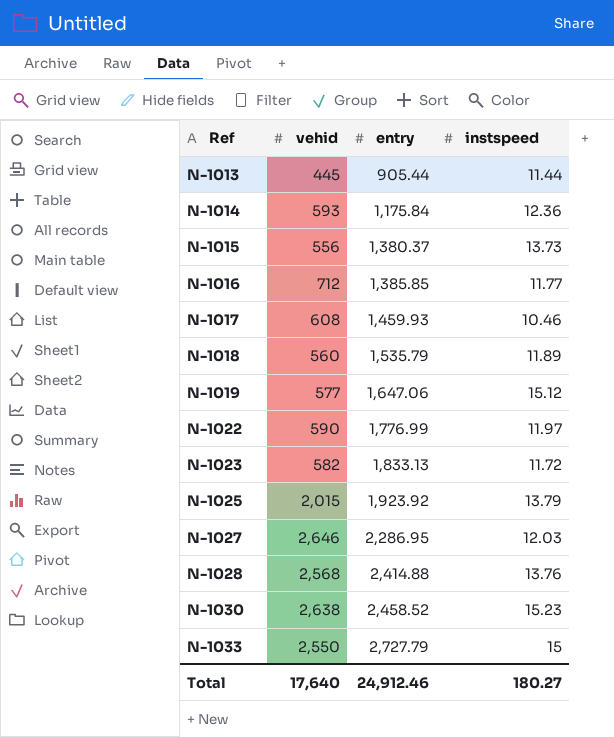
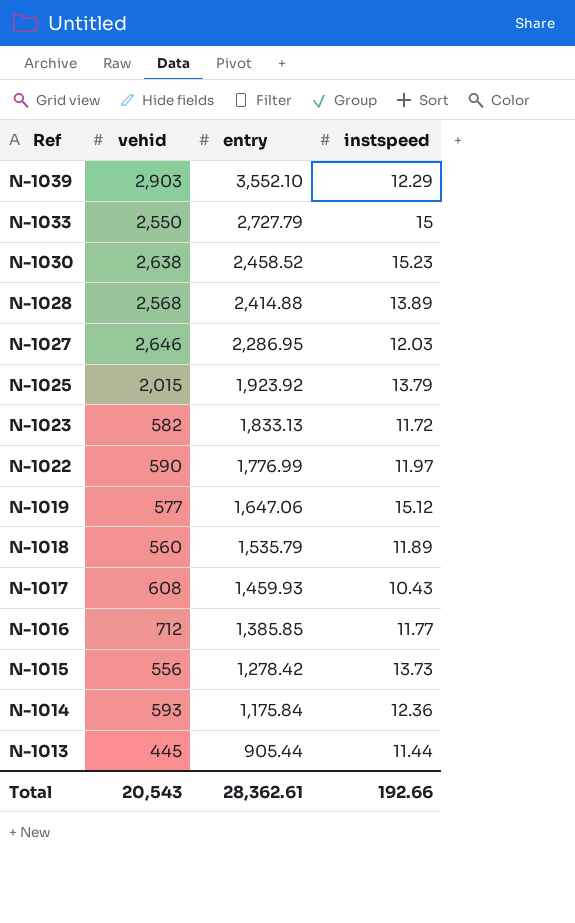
row order: Ref ascending -> Ref descending
row N-1039: none -> 2,903 | 3,552.10 | 12.29
N-1028 | instspeed: 13.76 -> 13.89
N-1017 | instspeed: 10.46 -> 10.43
N-1015 | entry: 1,380.37 -> 1,278.42
Total | vehid: 17,640 -> 20,543
Total | entry: 24,912.46 -> 28,362.61
Total | instspeed: 180.27 -> 192.66

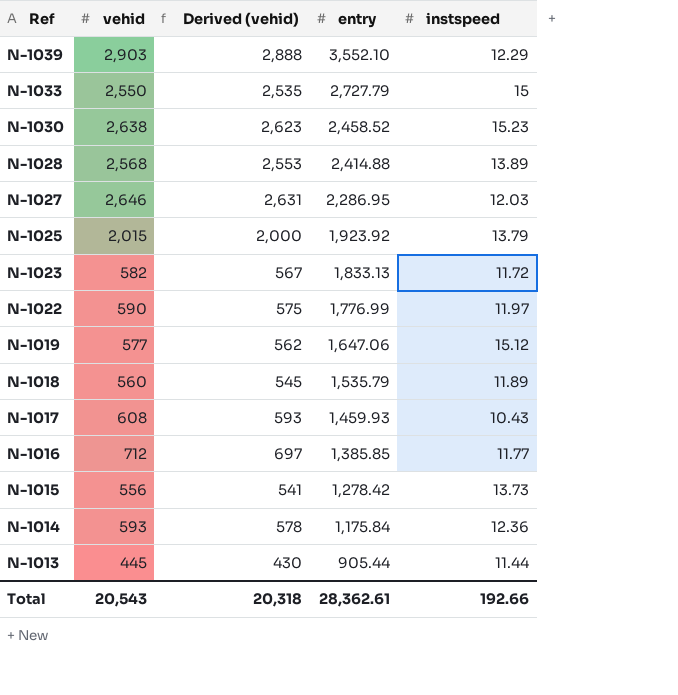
column Derived (vehid) | formula: none -> [vehid] - 15

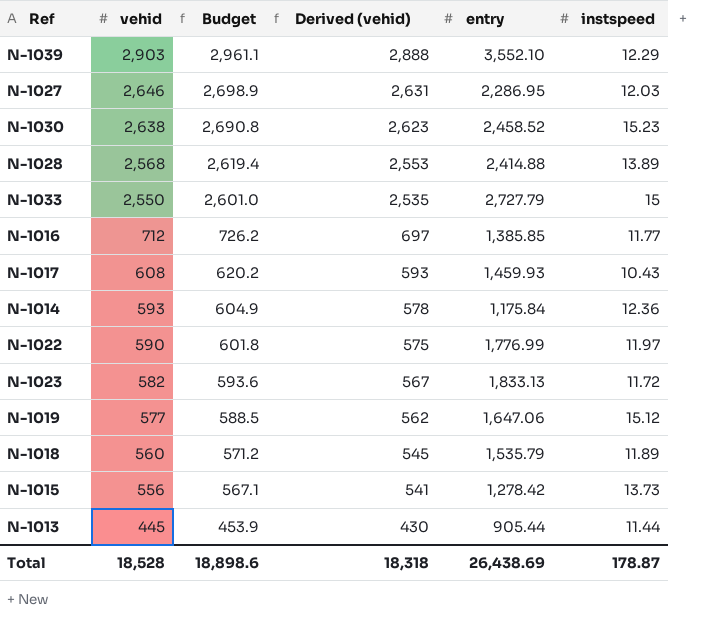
row order: Ref descending -> vehid descending
column Budget | formula: none -> [vehid] * 1.02
row N-1025: 2,015 | 2,000 | 1,923.92 | 13.79 -> none
Total | vehid: 20,543 -> 18,528
Total | Derived (vehid): 20,318 -> 18,318
Total | entry: 28,362.61 -> 26,438.69
Total | instspeed: 192.66 -> 178.87

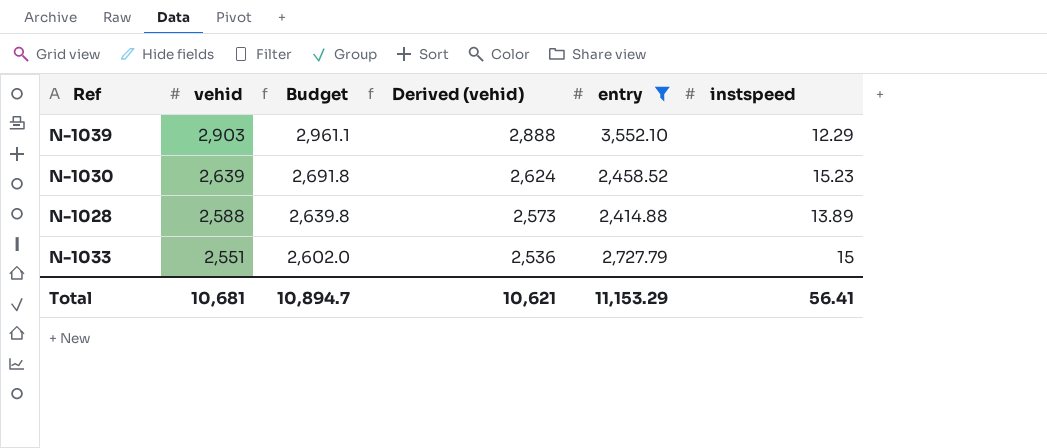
filter: none -> entry >= 2,414.88
N-1030 | vehid: 2,638 -> 2,639
N-1030 | Budget: 2,690.8 -> 2,691.8
N-1030 | Derived (vehid): 2,623 -> 2,624
N-1028 | vehid: 2,568 -> 2,588
N-1028 | Budget: 2,619.4 -> 2,639.8
N-1028 | Derived (vehid): 2,553 -> 2,573
N-1033 | vehid: 2,550 -> 2,551
N-1033 | Budget: 2,601.0 -> 2,602.0
N-1033 | Derived (vehid): 2,535 -> 2,536
Total | vehid: 18,528 -> 10,681
Total | Budget: 18,898.6 -> 10,894.7
Total | Derived (vehid): 18,318 -> 10,621
Total | entry: 26,438.69 -> 11,153.29
Total | instspeed: 178.87 -> 56.41

